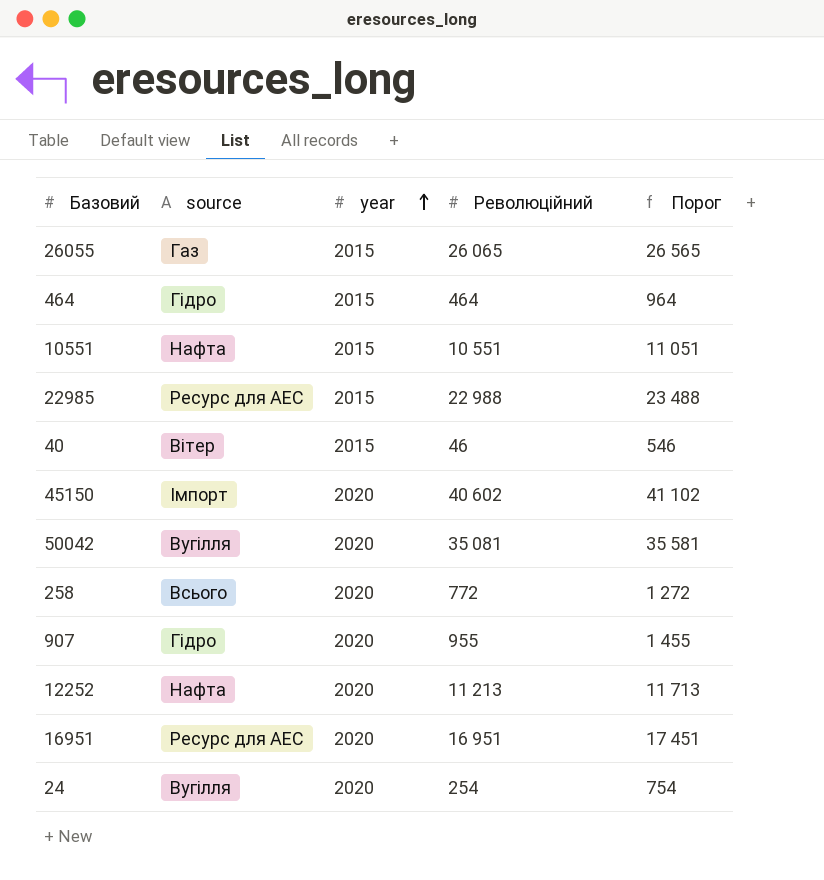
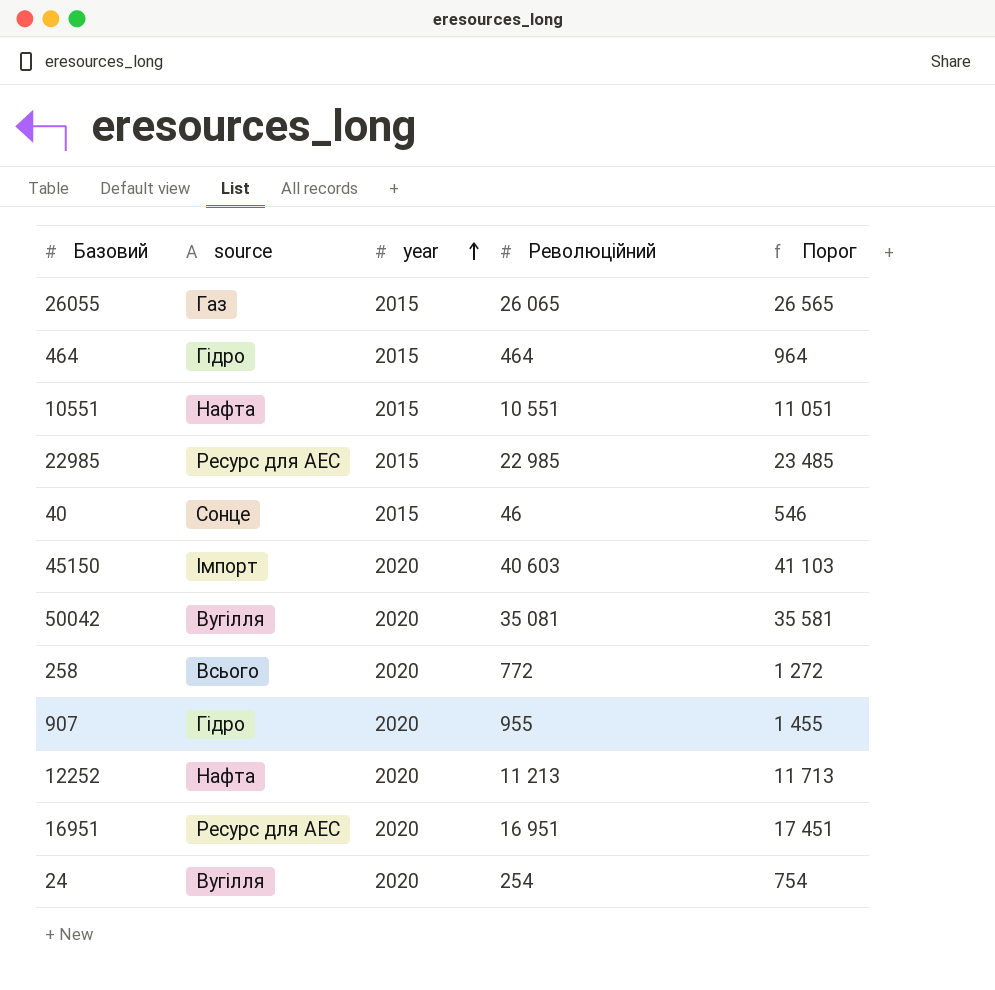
22985 | Революційний: 22 988 -> 22 985
22985 | Порог: 23 488 -> 23 485
40 | source: Вітер -> Сонце
45150 | Революційний: 40 602 -> 40 603
45150 | Порог: 41 102 -> 41 103

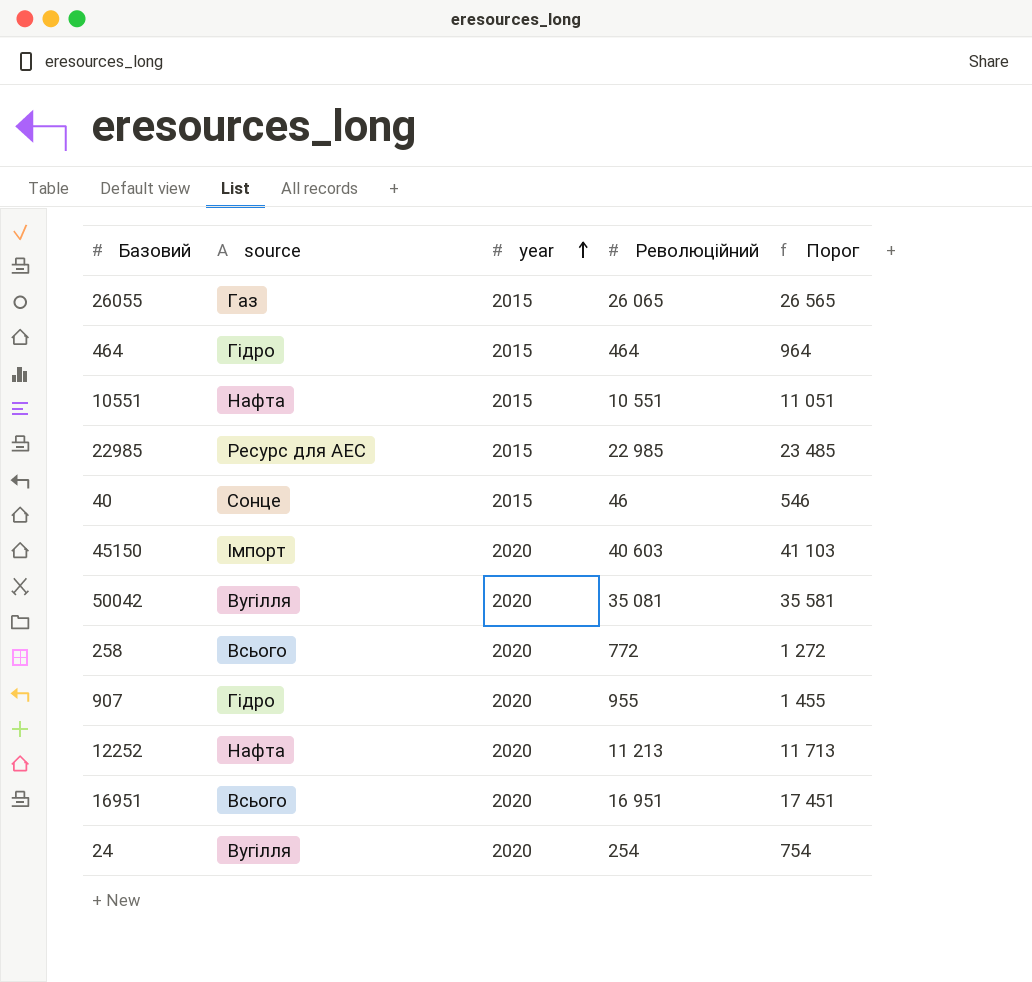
16951 | source: Ресурс для АЕС -> Всього

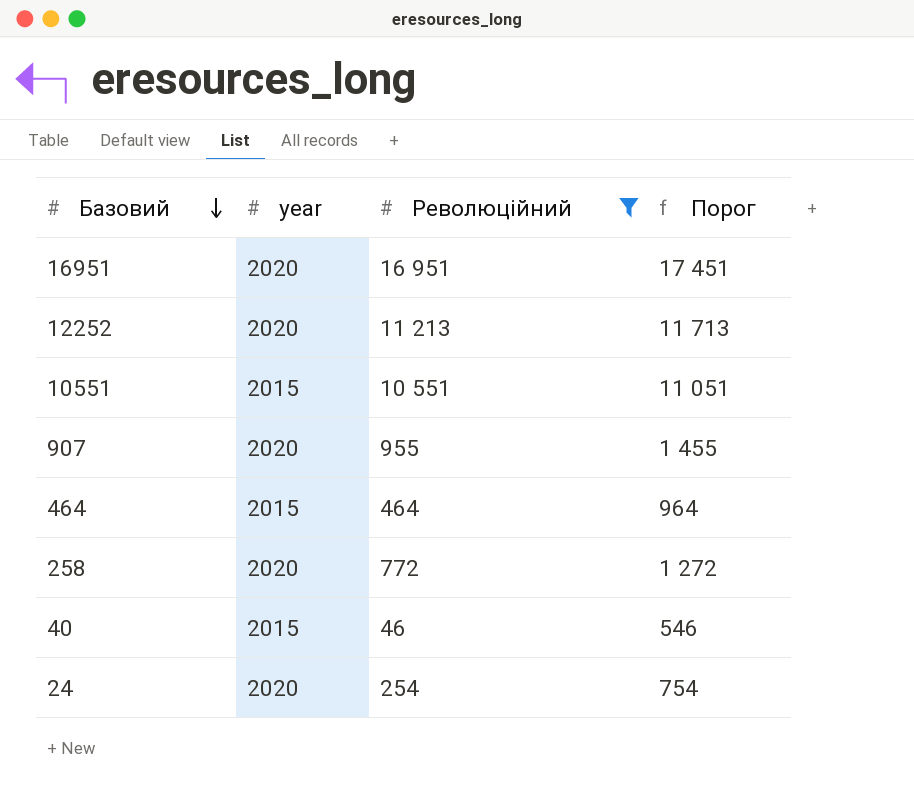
filter: none -> Революційний <= 16 951
row order: year ascending -> Базовий descending
column source | position: 2 -> none

